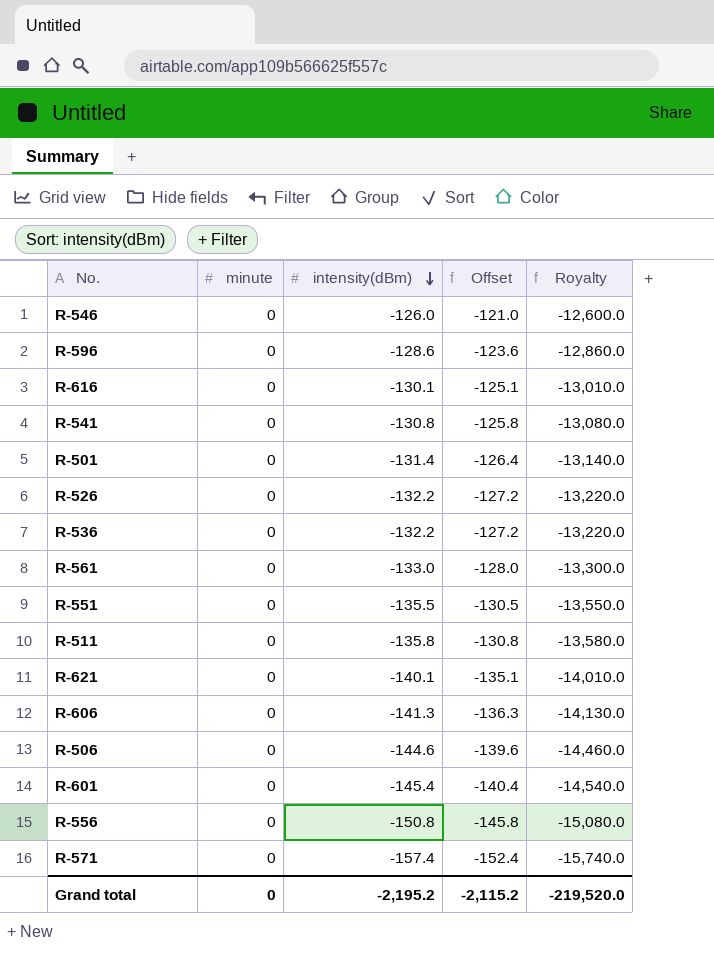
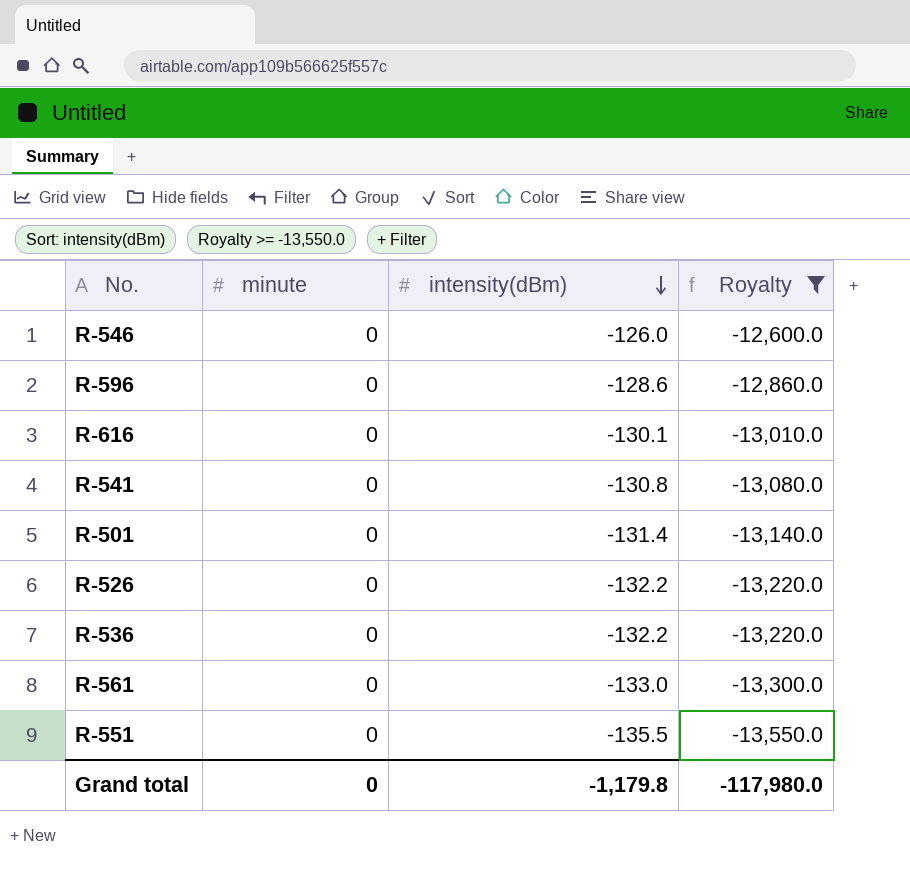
filter: none -> Royalty >= -13,550.0
column Offset | formula: [intensity(dBm)] + 5 -> none
Grand total | intensity(dBm): -2,195.2 -> -1,179.8
Grand total | Royalty: -219,520.0 -> -117,980.0

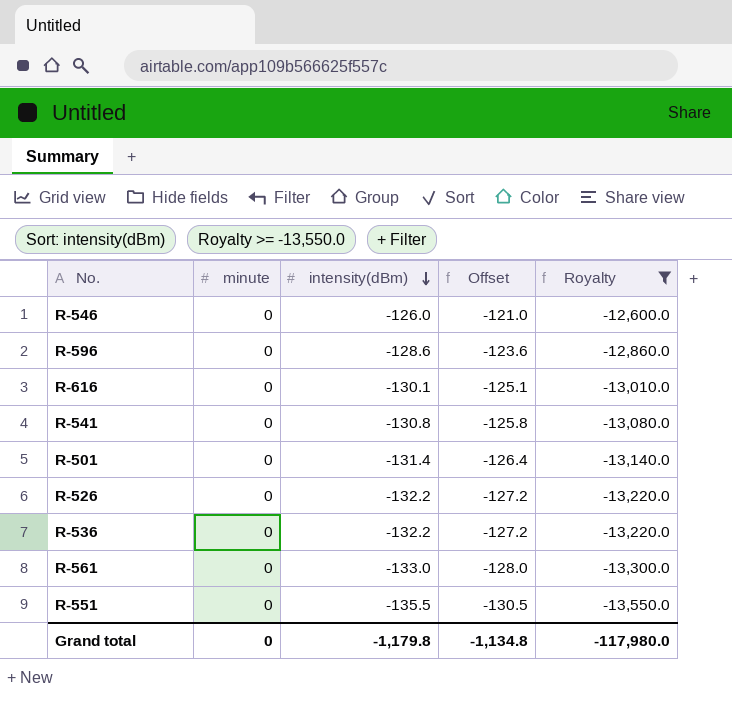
column Offset | formula: none -> [intensity(dBm)] + 5

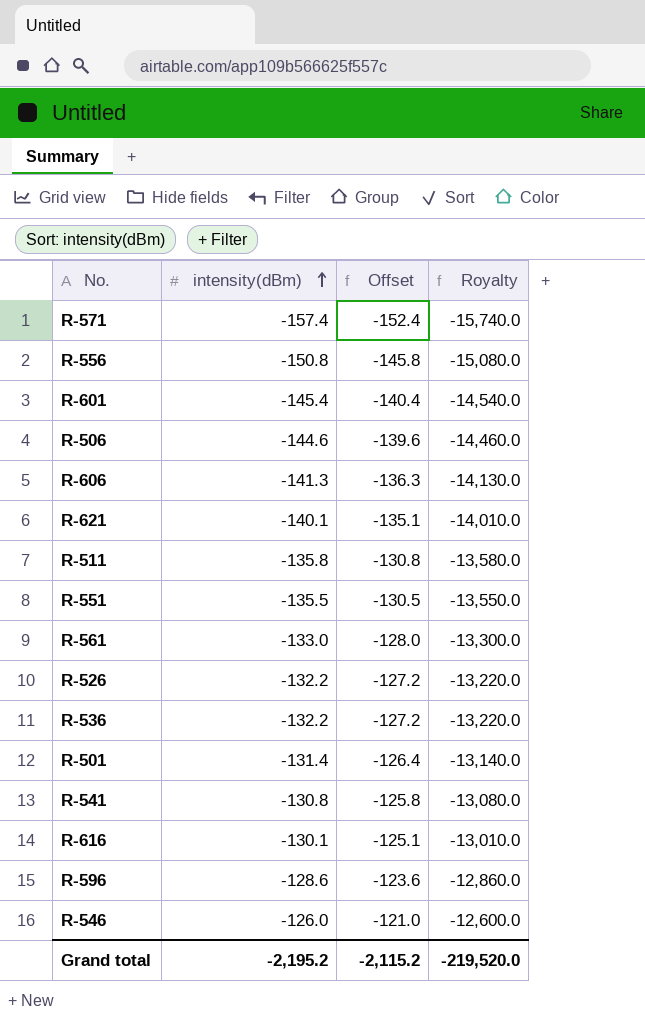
filter: Royalty >= -13,550.0 -> none
row order: intensity(dBm) descending -> intensity(dBm) ascending
column minute | position: 2 -> none
Grand total | intensity(dBm): -1,179.8 -> -2,195.2
Grand total | Offset: -1,134.8 -> -2,115.2
Grand total | Royalty: -117,980.0 -> -219,520.0

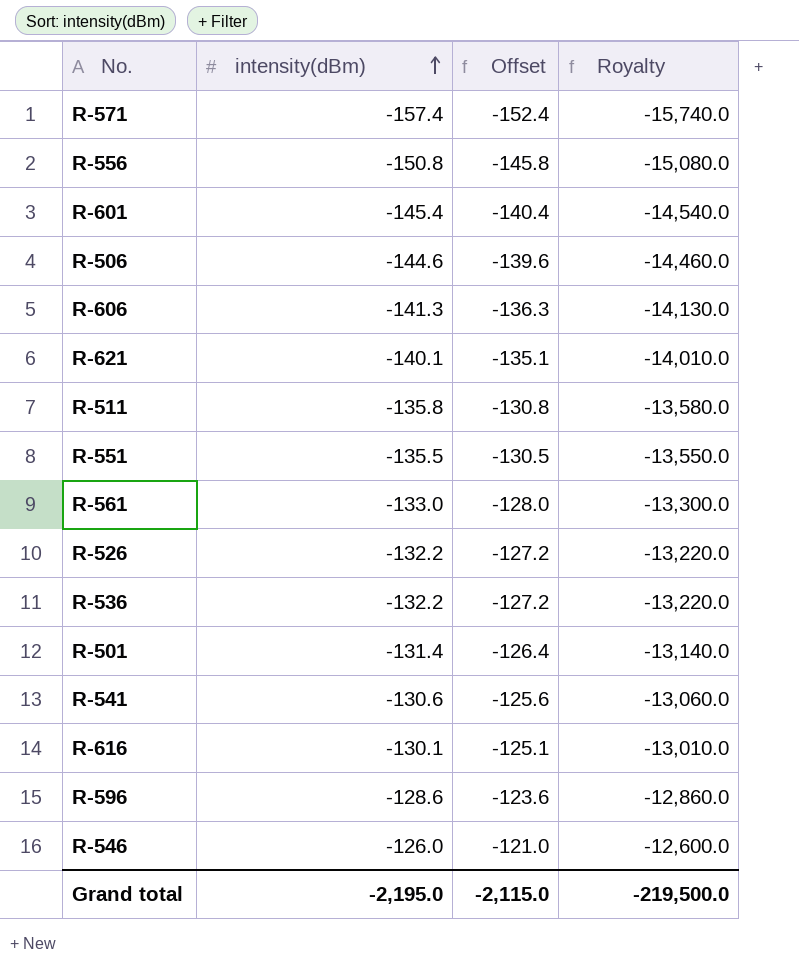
R-541 | intensity(dBm): -130.8 -> -130.6
R-541 | Offset: -125.8 -> -125.6
R-541 | Royalty: -13,080.0 -> -13,060.0
Grand total | intensity(dBm): -2,195.2 -> -2,195.0
Grand total | Offset: -2,115.2 -> -2,115.0
Grand total | Royalty: -219,520.0 -> -219,500.0

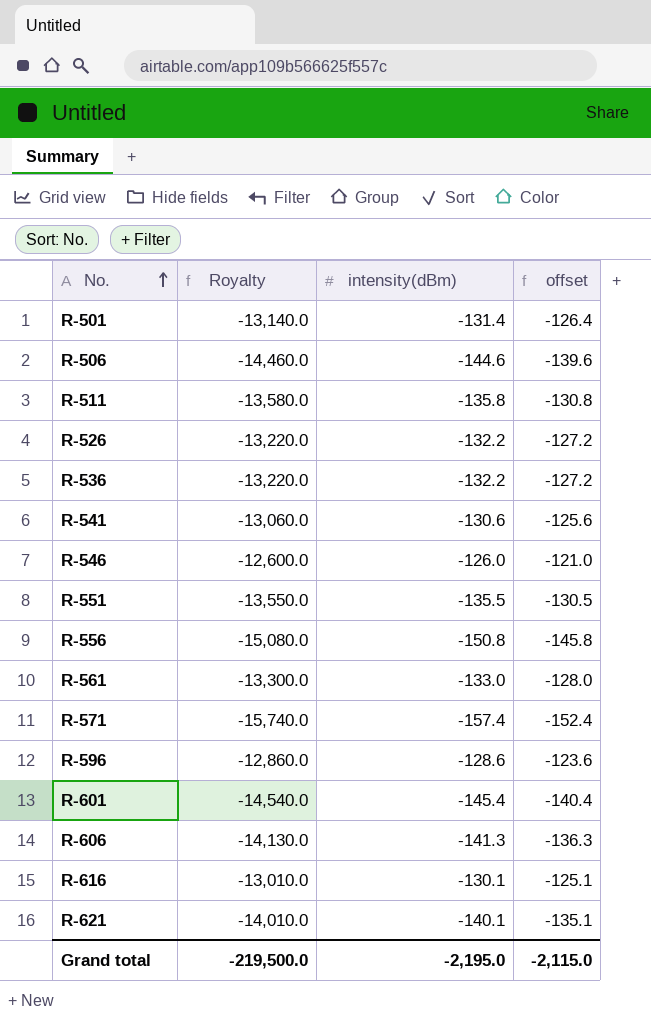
row order: intensity(dBm) ascending -> No. ascending
column Royalty | position: 4 -> 2
column name: Offset -> offset

